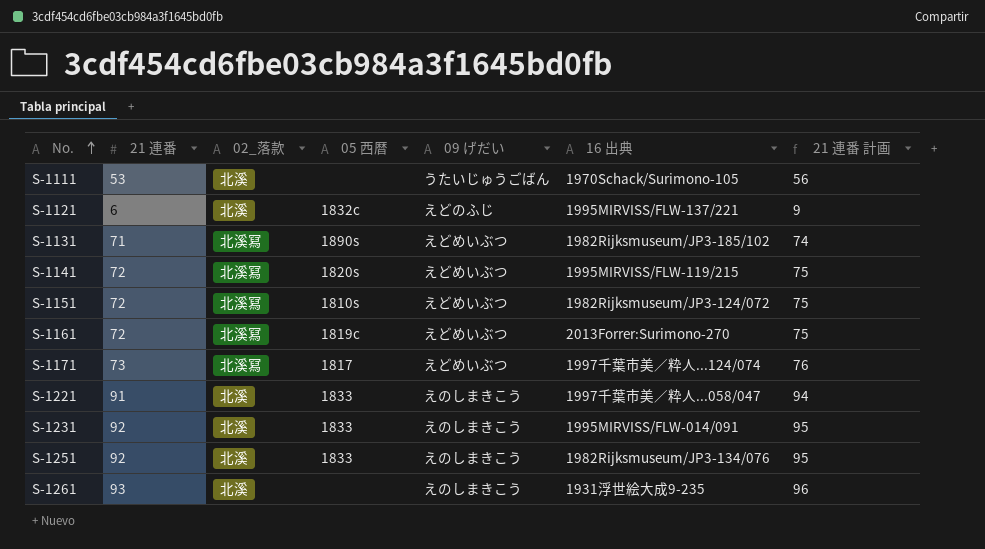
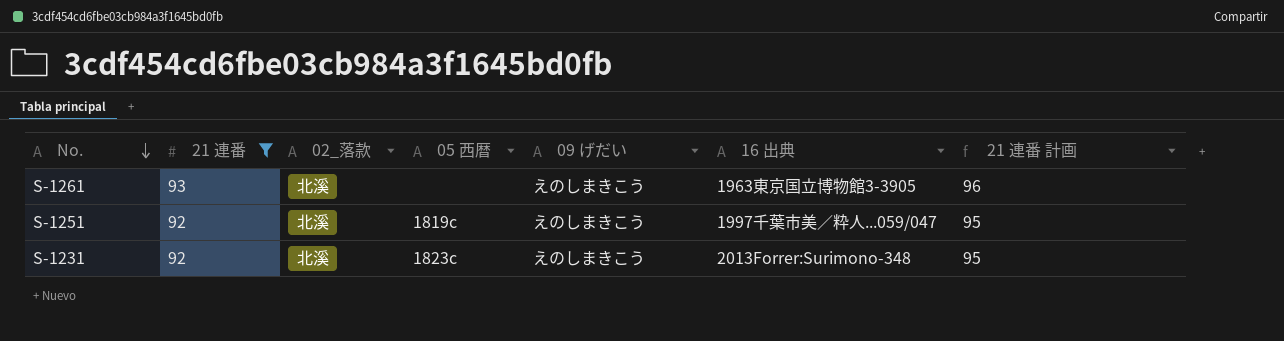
filter: none -> 21 連番 >= 92
row order: No. ascending -> No. descending
S-1261 | 16 出典: 1931浮世絵大成9-235 -> 1963東京国立博物館3-3905
S-1251 | 05 西暦: 1833 -> 1819c
S-1251 | 16 出典: 1982Rijksmuseum/JP3-134/076 -> 1997千葉市美／粋人...059/047
S-1231 | 05 西暦: 1833 -> 1823c
S-1231 | 16 出典: 1995MIRVISS/FLW-014/091 -> 2013Forrer:Surimono-348

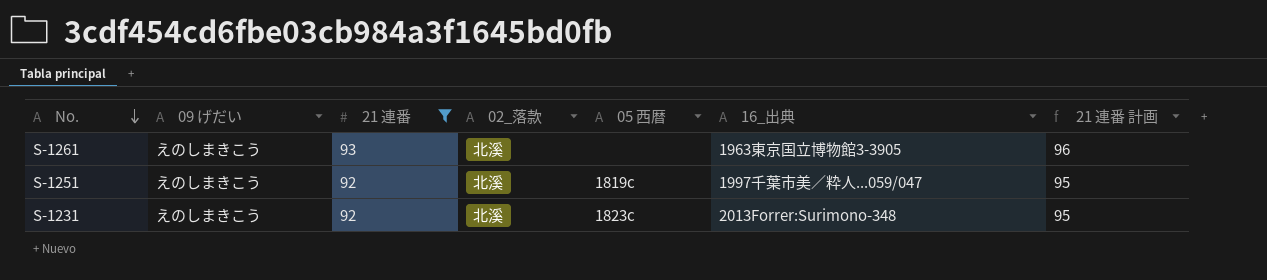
column 09 げだい | position: 5 -> 2
column name: 16 出典 -> 16_出典

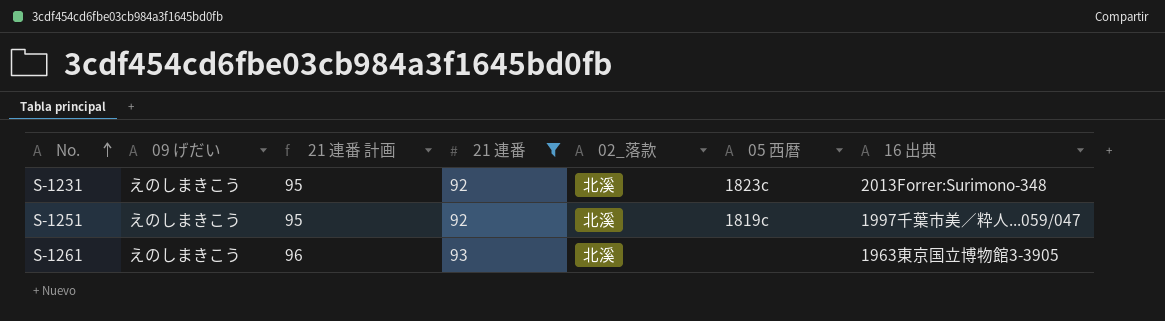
row order: No. descending -> No. ascending
column 21 連番 計画 | position: 7 -> 3
column name: 16_出典 -> 16 出典

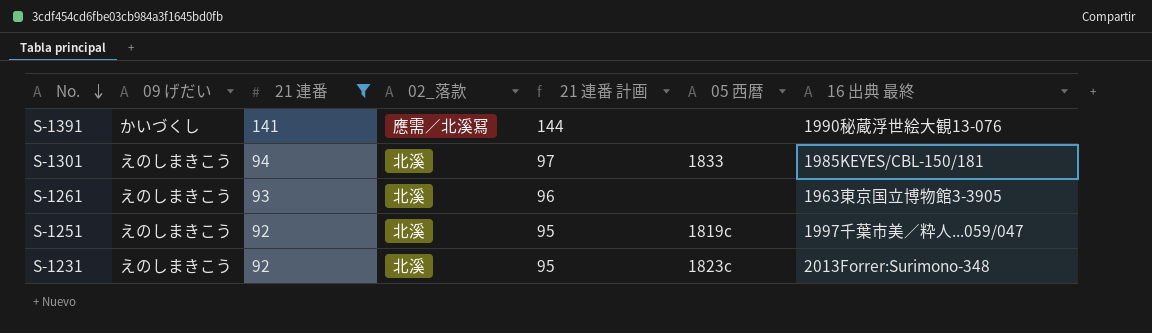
row order: No. ascending -> No. descending
column 21 連番 計画 | position: 3 -> 5
column name: 16 出典 -> 16 出典 最終
row S-1391: none -> かいづくし | 141 | 應需／北溪冩 | 144 | none | 1990秘蔵浮世絵大観13-076
row S-1301: none -> えのしまきこう | 94 | 北溪 | 97 | 1833 | 1985KEYES/CBL-150/181

